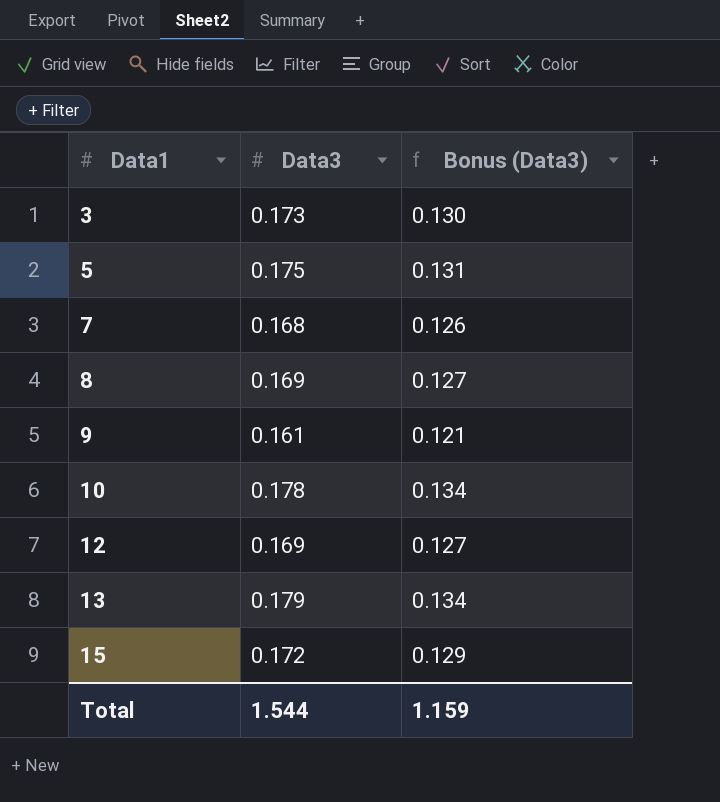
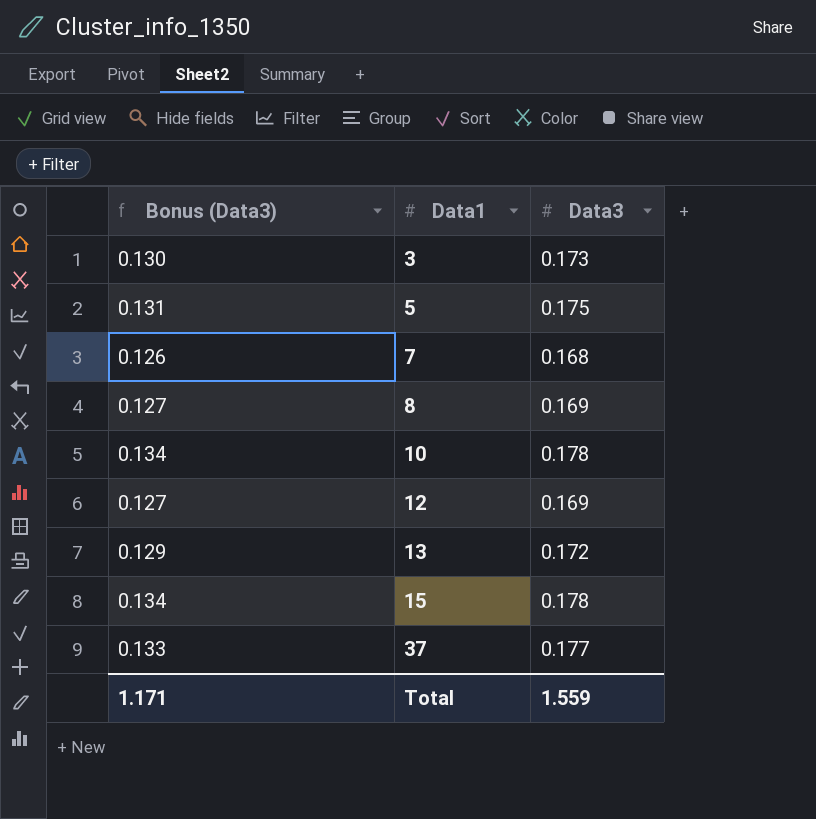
column Bonus (Data3) | position: 3 -> 1
row 9: 0.161 | 0.121 -> none
13 | Bonus (Data3): 0.134 -> 0.129
13 | Data3: 0.179 -> 0.172
15 | Bonus (Data3): 0.129 -> 0.134
15 | Data3: 0.172 -> 0.178
row 37: none -> 0.133 | 0.177
Total | Bonus (Data3): 1.159 -> 1.171
Total | Data3: 1.544 -> 1.559

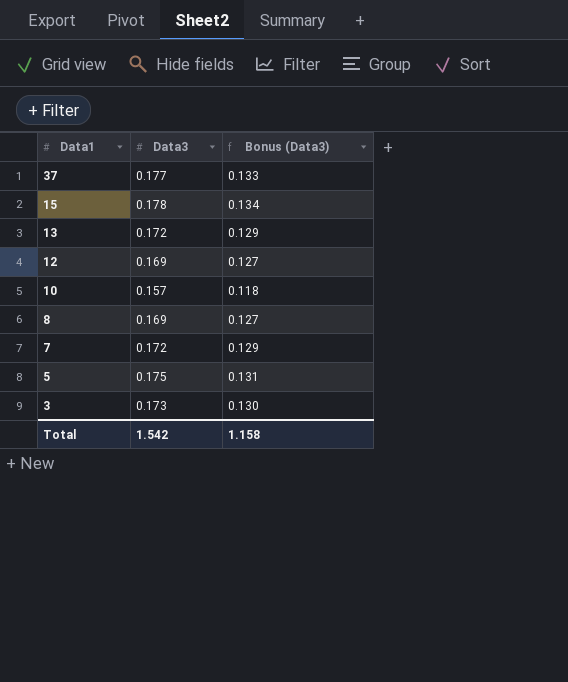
row order: Data1 ascending -> Data1 descending
column Bonus (Data3) | position: 1 -> 3
10 | Data3: 0.178 -> 0.157
10 | Bonus (Data3): 0.134 -> 0.118
7 | Data3: 0.168 -> 0.172
7 | Bonus (Data3): 0.126 -> 0.129
Total | Data3: 1.559 -> 1.542
Total | Bonus (Data3): 1.171 -> 1.158

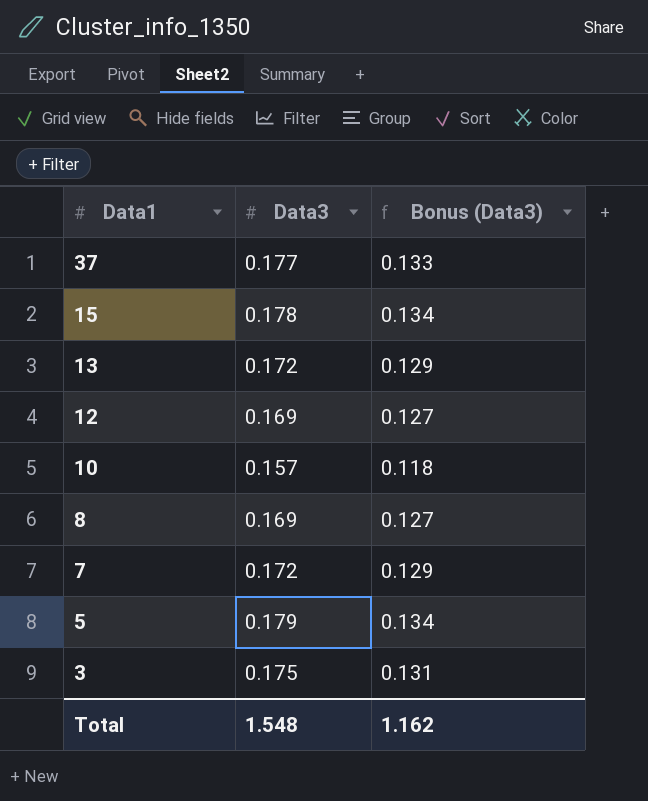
5 | Data3: 0.175 -> 0.179
5 | Bonus (Data3): 0.131 -> 0.134
3 | Data3: 0.173 -> 0.175
3 | Bonus (Data3): 0.130 -> 0.131
Total | Data3: 1.542 -> 1.548
Total | Bonus (Data3): 1.158 -> 1.162

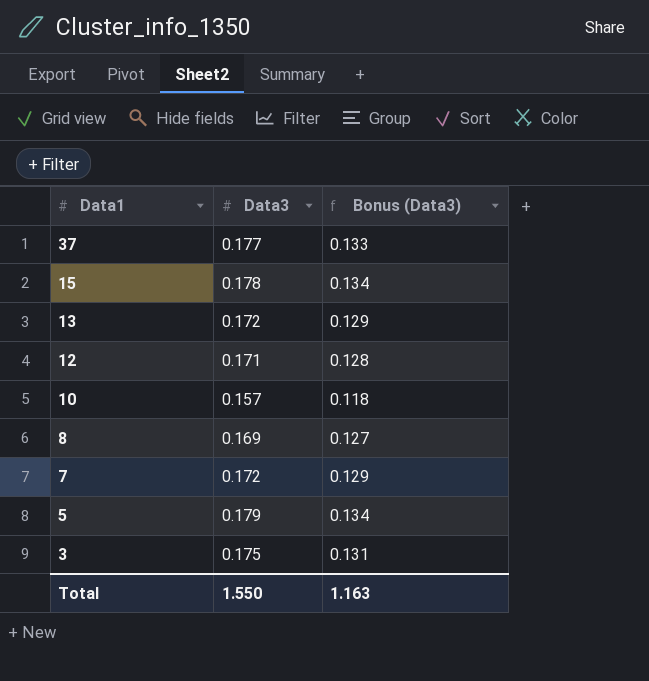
12 | Data3: 0.169 -> 0.171
12 | Bonus (Data3): 0.127 -> 0.128
Total | Data3: 1.548 -> 1.550
Total | Bonus (Data3): 1.162 -> 1.163

